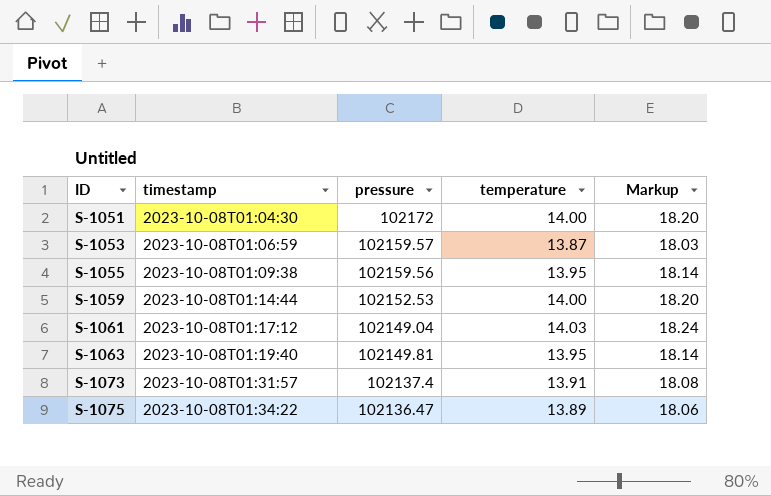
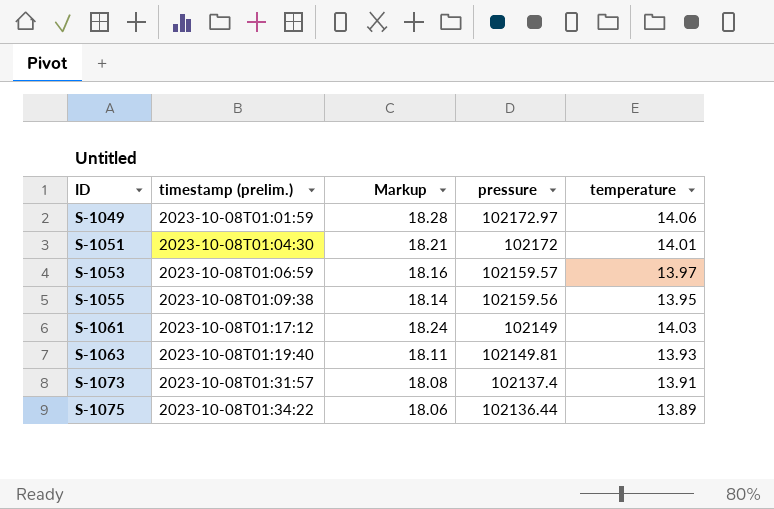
column name: timestamp -> timestamp (prelim.)
column Markup | position: 5 -> 3
row S-1059: 2023-10-08T01:14:44 | 102152.53 | 14.00 | 18.20 -> none
row S-1049: none -> 2023-10-08T01:01:59 | 18.28 | 102172.97 | 14.06
S-1051 | Markup: 18.20 -> 18.21
S-1051 | temperature: 14.00 -> 14.01
S-1053 | Markup: 18.03 -> 18.16
S-1053 | temperature: 13.87 -> 13.97
S-1061 | pressure: 102149.04 -> 102149
S-1063 | Markup: 18.14 -> 18.11
S-1063 | temperature: 13.95 -> 13.93
S-1075 | pressure: 102136.47 -> 102136.44

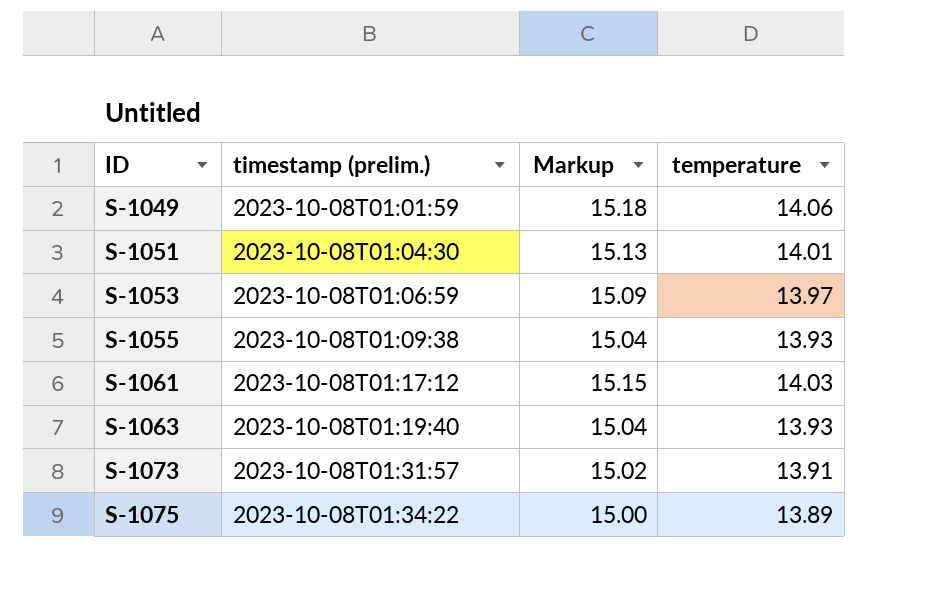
column pressure | position: 4 -> none
column Markup | formula: [temperature] * 1.3 -> [temperature] * 1.08
S-1055 | temperature: 13.95 -> 13.93

